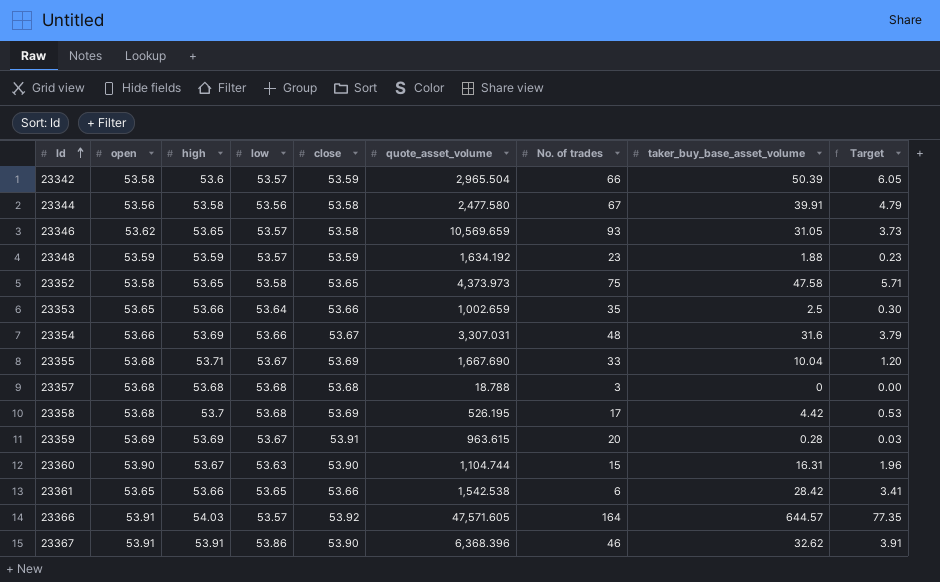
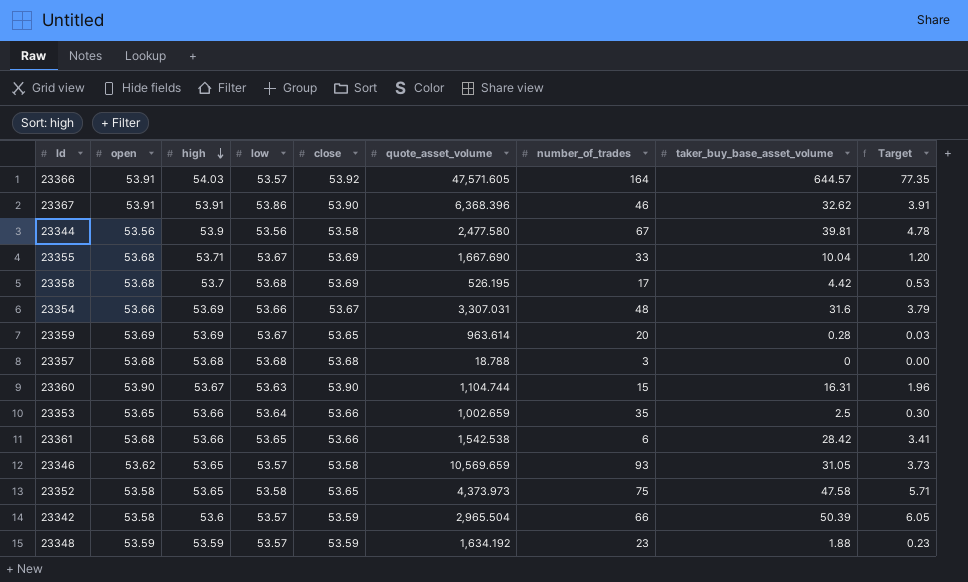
row order: Id ascending -> high descending
column name: No. of trades -> number_of_trades
23344 | high: 53.58 -> 53.9
23344 | taker_buy_base_asset_volume: 39.91 -> 39.81
23344 | Target: 4.79 -> 4.78
23359 | close: 53.91 -> 53.65
23359 | quote_asset_volume: 963.615 -> 963.614
23361 | open: 53.65 -> 53.68

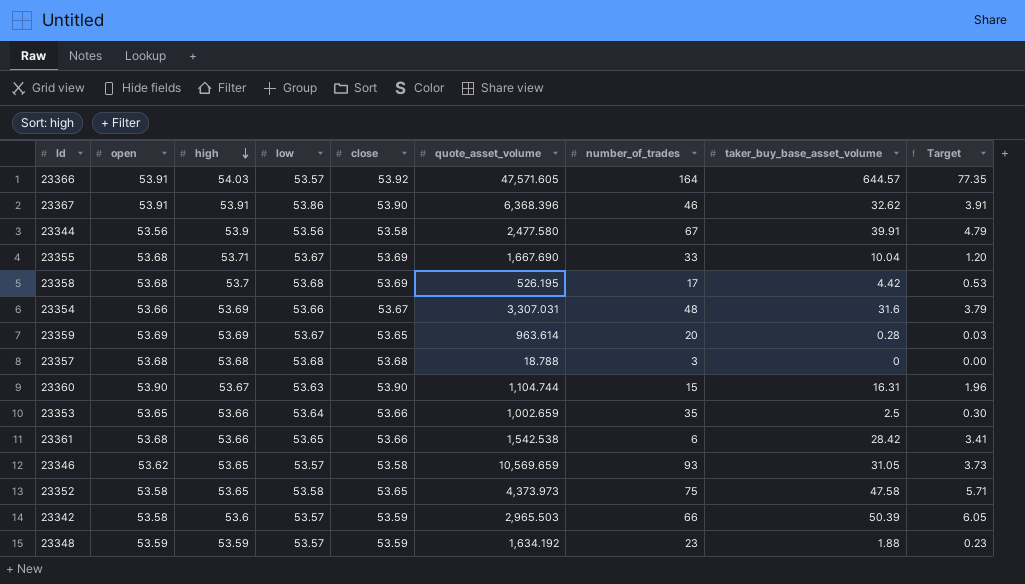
23344 | taker_buy_base_asset_volume: 39.81 -> 39.91
23344 | Target: 4.78 -> 4.79
23342 | quote_asset_volume: 2,965.504 -> 2,965.503

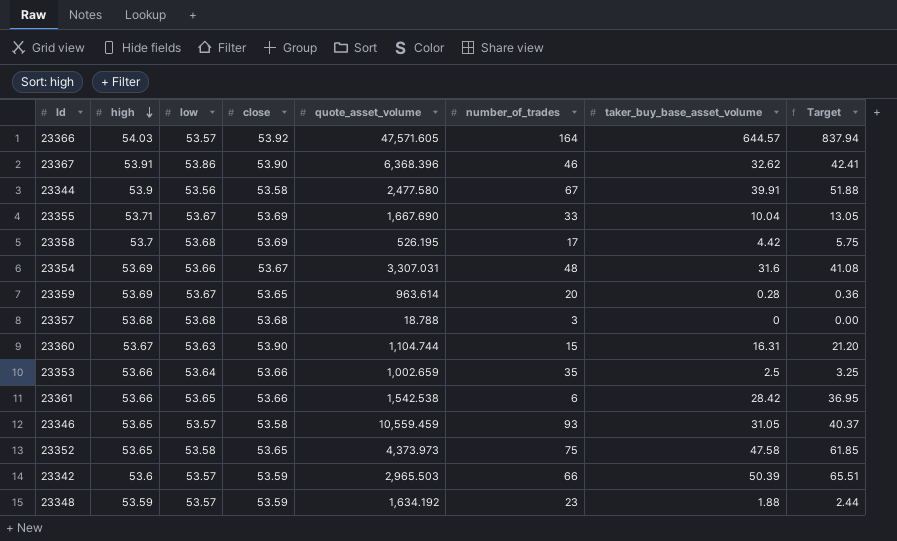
column open | position: 2 -> none
column Target | formula: [taker_buy_base_asset_volume] * 0.12 -> [taker_buy_base_asset_volume] * 1.3
23346 | quote_asset_volume: 10,569.659 -> 10,559.459

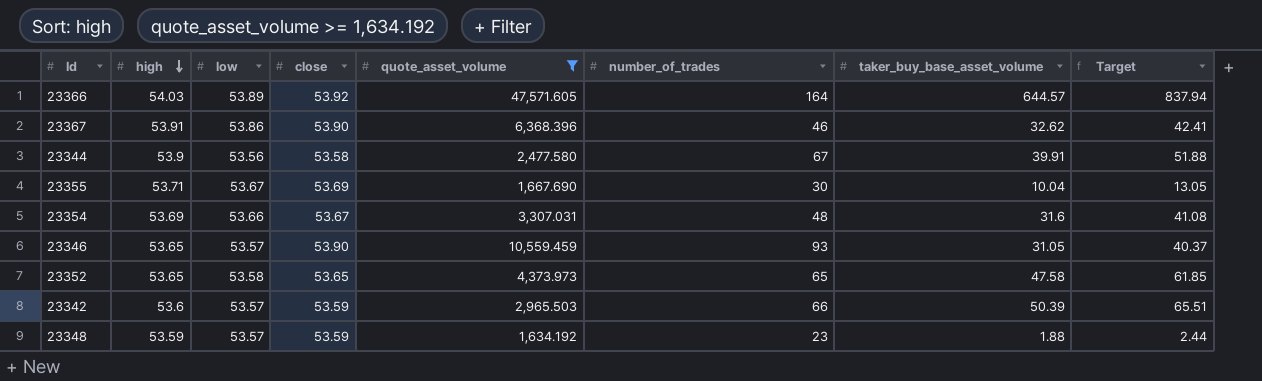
filter: none -> quote_asset_volume >= 1,634.192
23366 | low: 53.57 -> 53.89
23355 | number_of_trades: 33 -> 30
23346 | close: 53.58 -> 53.90
23352 | number_of_trades: 75 -> 65

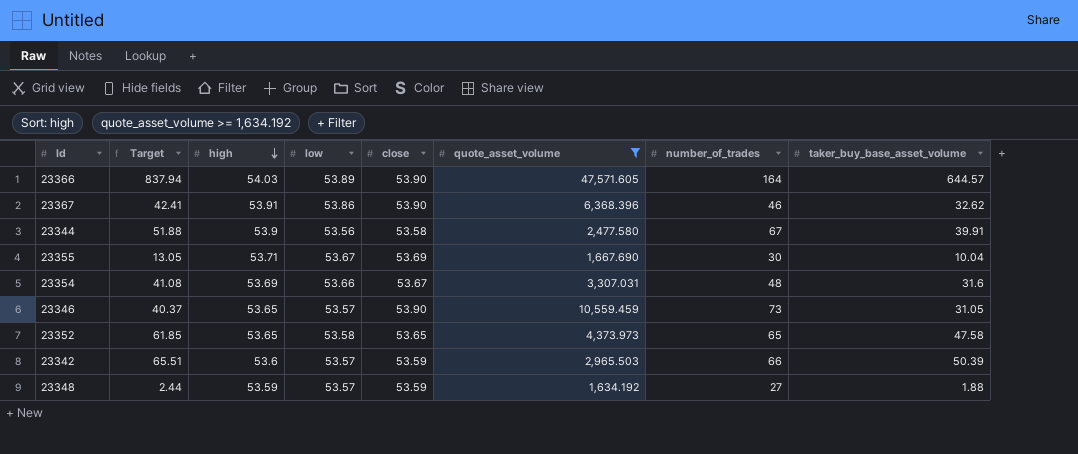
column Target | position: 8 -> 2
23366 | close: 53.92 -> 53.90
23346 | number_of_trades: 93 -> 73
23348 | number_of_trades: 23 -> 27

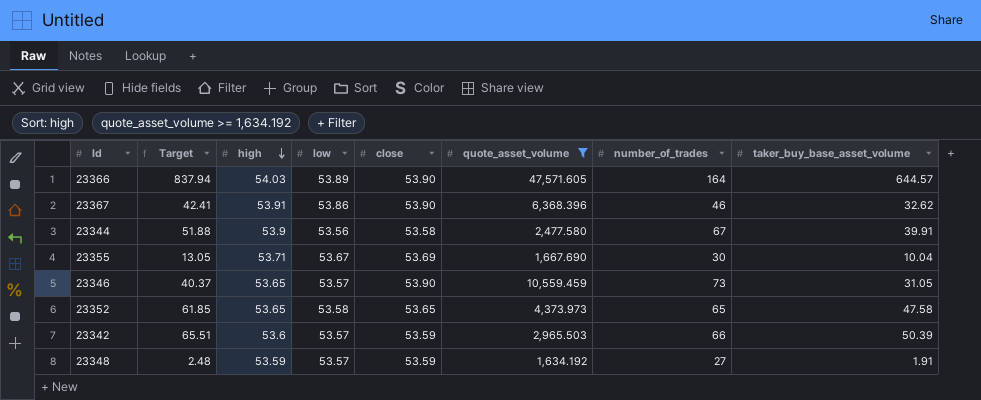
row 23354: 41.08 | 53.69 | 53.66 | 53.67 | 3,307.031 | 48 | 31.6 -> none
23348 | Target: 2.44 -> 2.48
23348 | taker_buy_base_asset_volume: 1.88 -> 1.91

